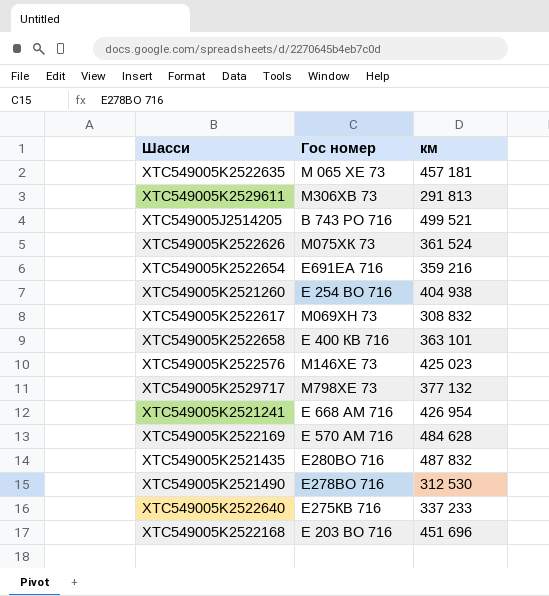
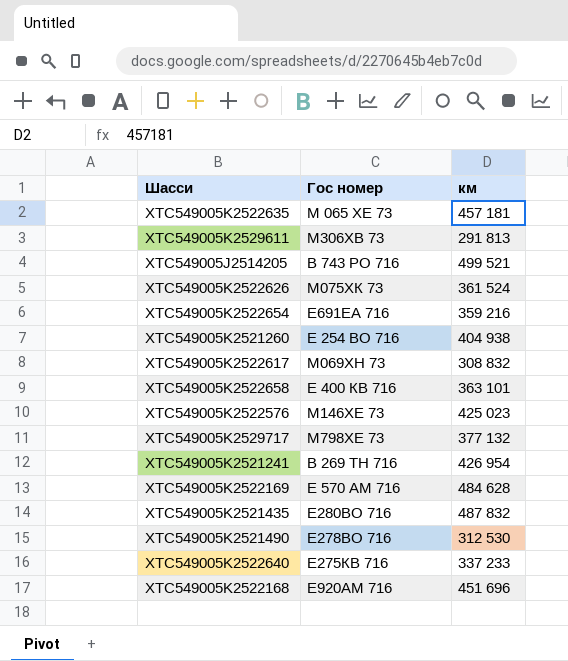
XTC549005K2521241 | Гос номер: Е 668 АМ 716 -> В 269 ТН 716
XTC549005K2522168 | Гос номер: Е 203 ВО 716 -> Е920АМ 716

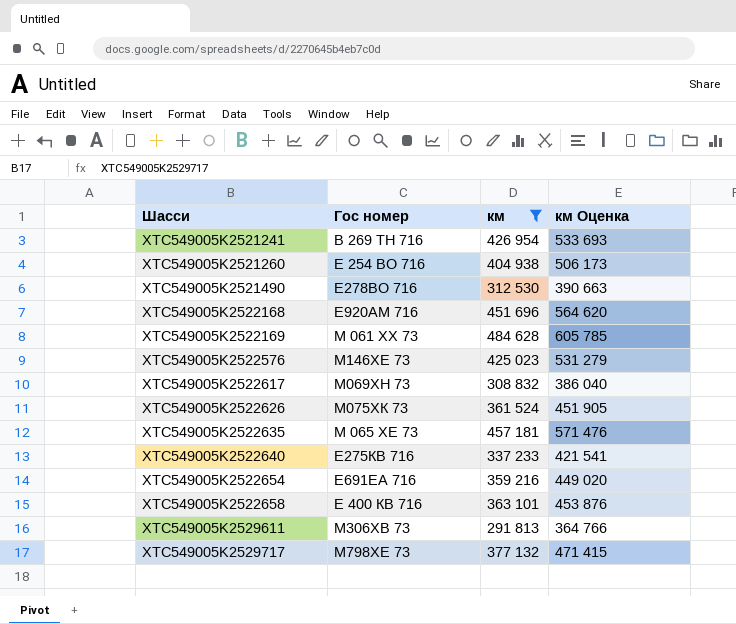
filter: none -> км <= 484 628
row order: none -> Шасси ascending
column км Оценка | formula: none -> [км] * 1,25
XTC549005K2522169 | Гос номер: Е 570 АМ 716 -> М 061 ХХ 73

